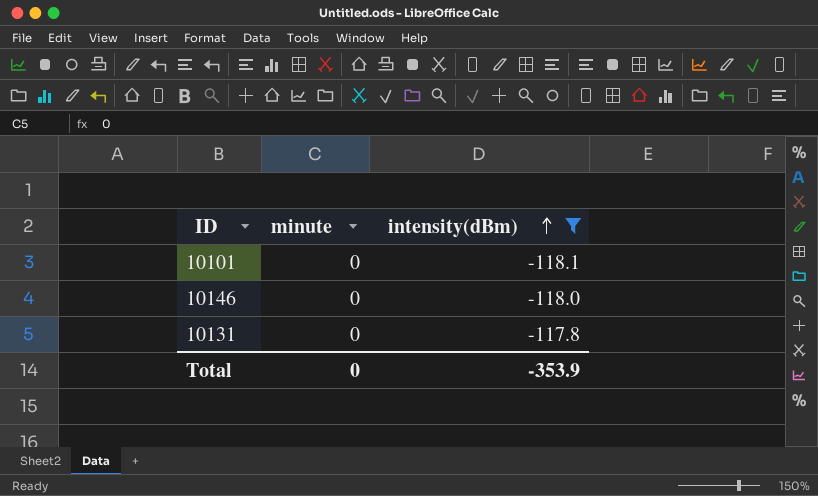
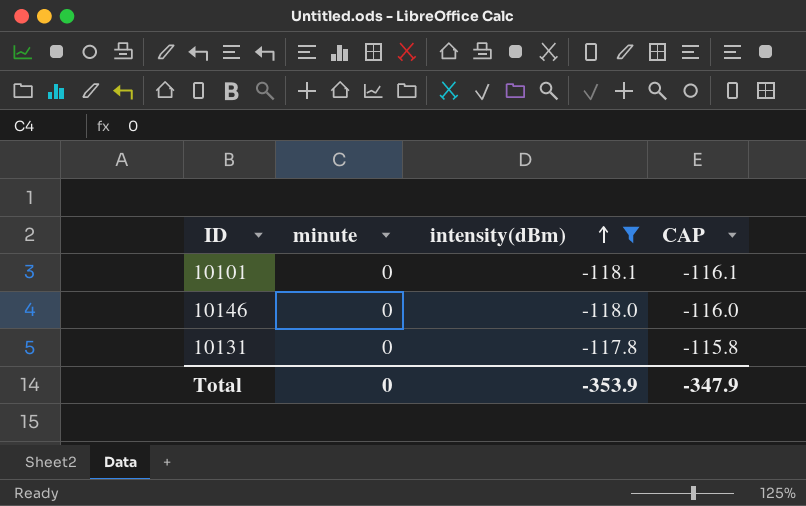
column CAP | formula: none -> [intensity(dBm)] + 2

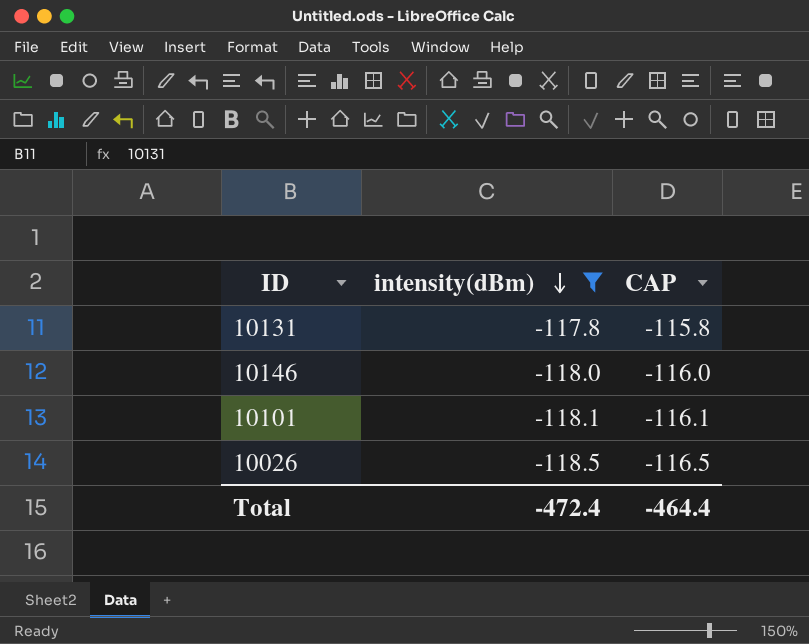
row order: intensity(dBm) ascending -> intensity(dBm) descending
column minute | position: 2 -> none
row 10026: none -> -118.5 | -116.5
Total | intensity(dBm): -353.9 -> -472.4
Total | CAP: -347.9 -> -464.4

